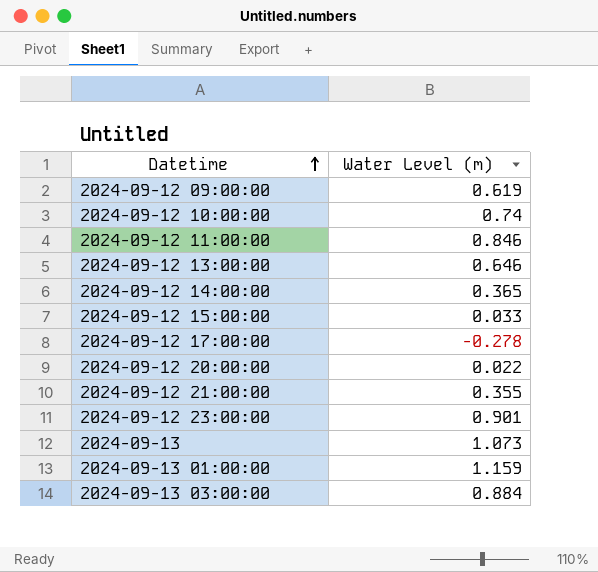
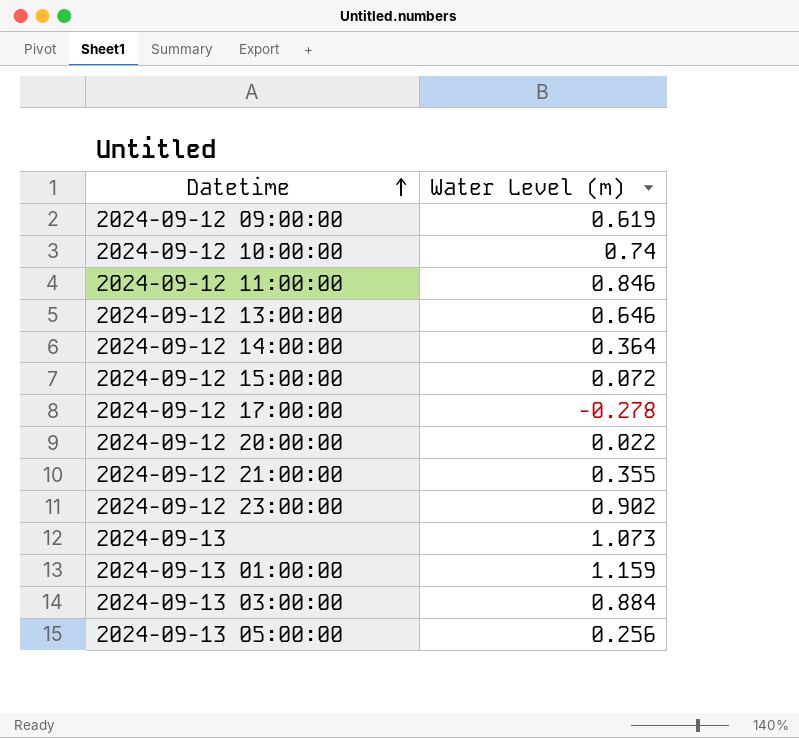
2024-09-12 14:00:00 | Water Level (m): 0.365 -> 0.364
2024-09-12 15:00:00 | Water Level (m): 0.033 -> 0.072
2024-09-12 23:00:00 | Water Level (m): 0.901 -> 0.902
row 2024-09-13 05:00:00: none -> 0.256

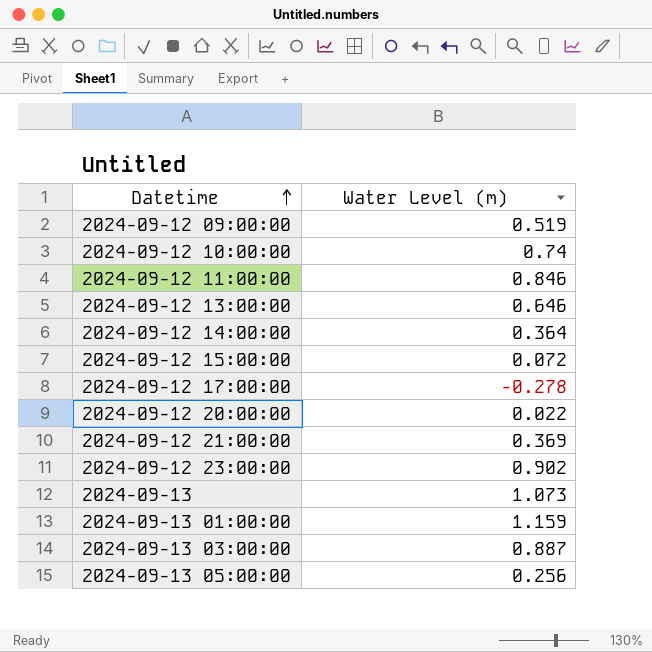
2024-09-12 09:00:00 | Water Level (m): 0.619 -> 0.519
2024-09-12 21:00:00 | Water Level (m): 0.355 -> 0.369
2024-09-13 03:00:00 | Water Level (m): 0.884 -> 0.887

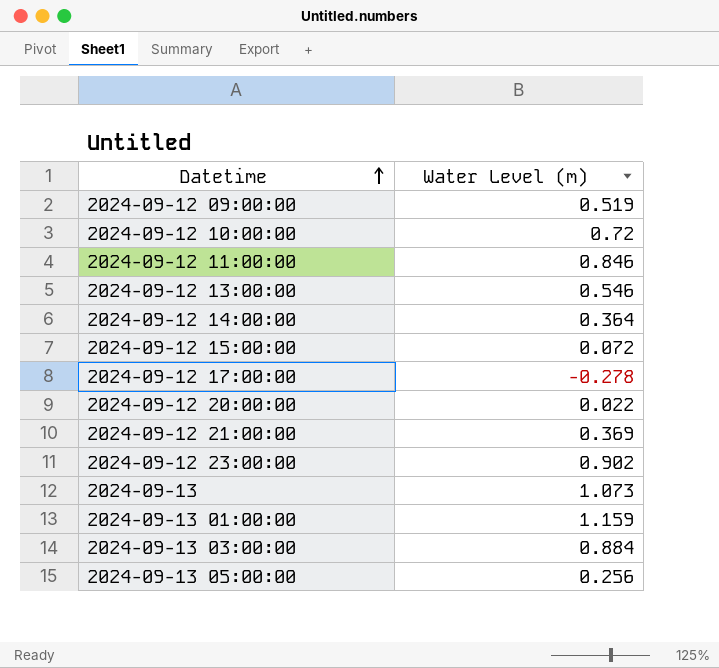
2024-09-12 10:00:00 | Water Level (m): 0.74 -> 0.72
2024-09-12 13:00:00 | Water Level (m): 0.646 -> 0.546
2024-09-13 03:00:00 | Water Level (m): 0.887 -> 0.884

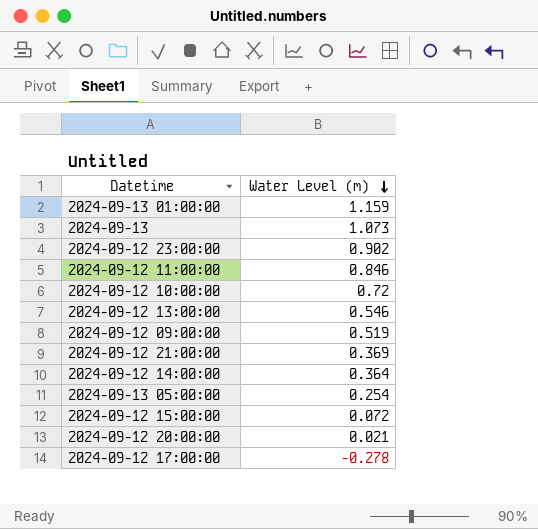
row order: Datetime ascending -> Water Level (m) descending
row 2024-09-13 03:00:00: 0.884 -> none
2024-09-13 05:00:00 | Water Level (m): 0.256 -> 0.254
2024-09-12 20:00:00 | Water Level (m): 0.022 -> 0.021

